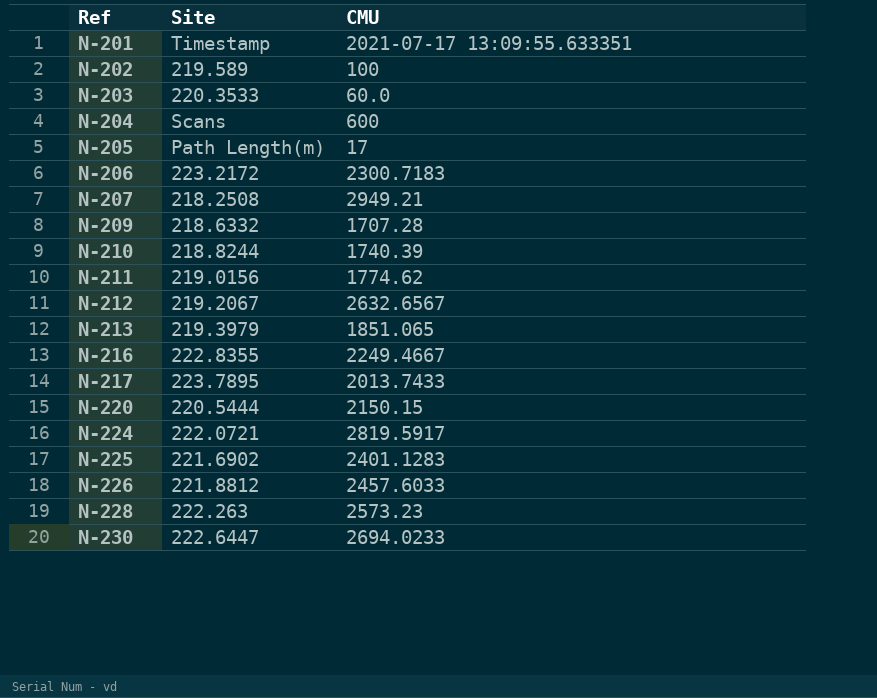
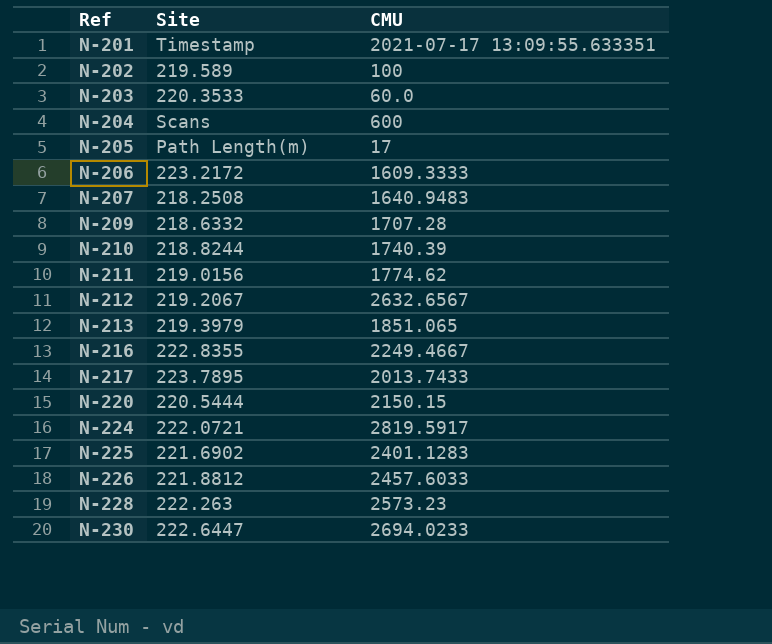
N-206 | CMU: 2300.7183 -> 1609.3333
N-207 | CMU: 2949.21 -> 1640.9483

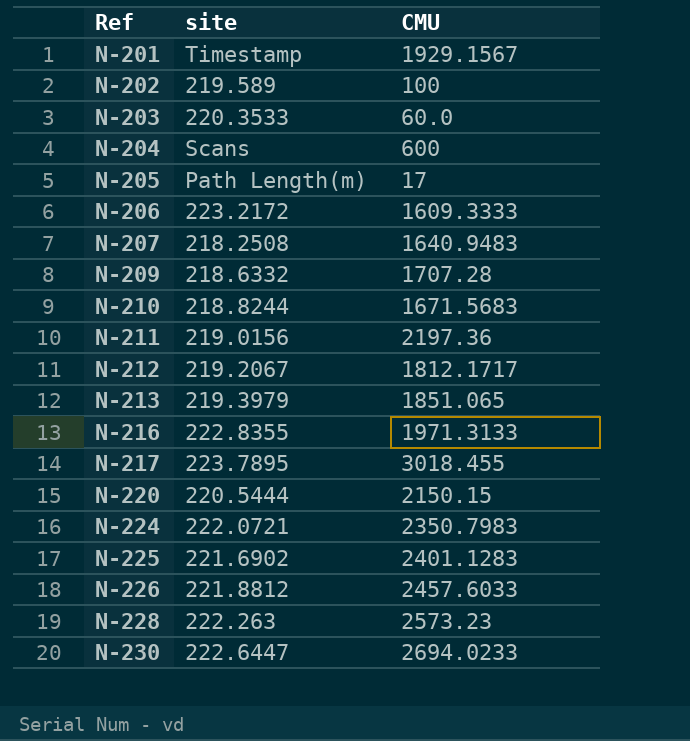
column name: Site -> site
N-201 | CMU: 2021-07-17 13:09:55.633351 -> 1929.1567
N-210 | CMU: 1740.39 -> 1671.5683
N-211 | CMU: 1774.62 -> 2197.36
N-212 | CMU: 2632.6567 -> 1812.1717
N-216 | CMU: 2249.4667 -> 1971.3133
N-217 | CMU: 2013.7433 -> 3018.455
N-224 | CMU: 2819.5917 -> 2350.7983

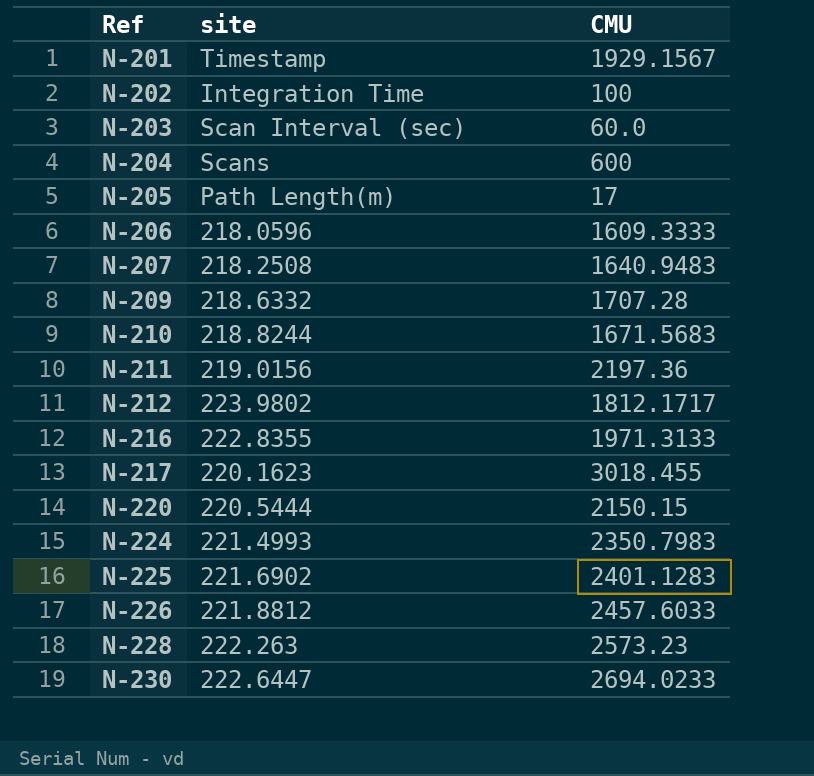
row N-213: 219.3979 | 1851.065 -> none
N-202 | site: 219.589 -> Integration Time
N-203 | site: 220.3533 -> Scan Interval (sec)
N-206 | site: 223.2172 -> 218.0596
N-212 | site: 219.2067 -> 223.9802
N-217 | site: 223.7895 -> 220.1623
N-224 | site: 222.0721 -> 221.4993

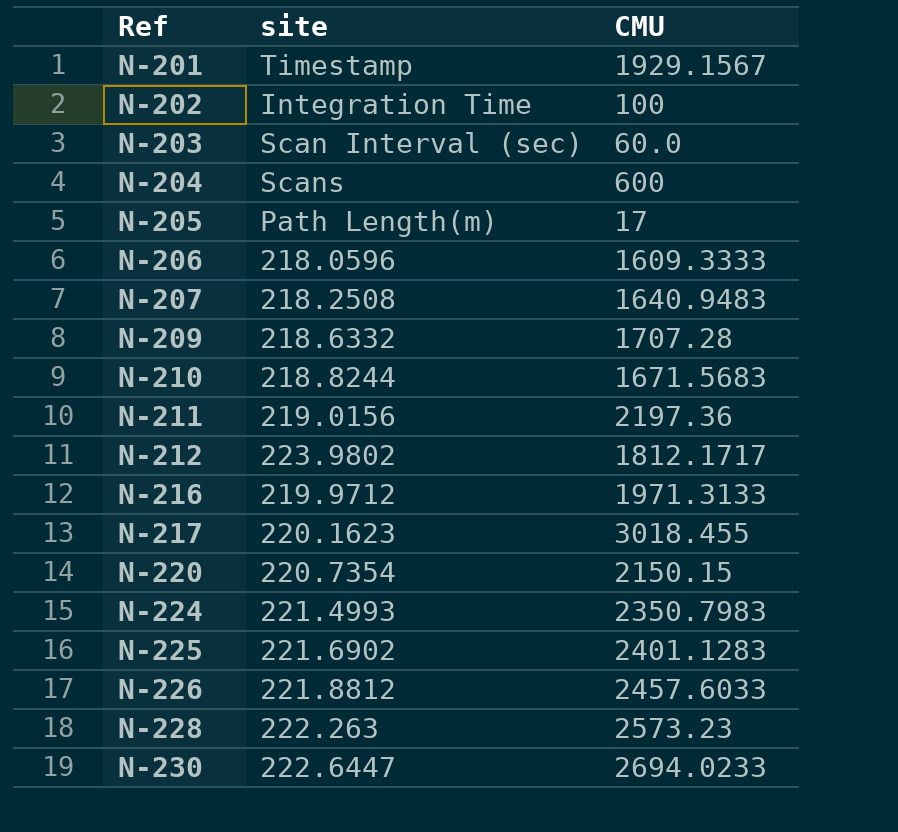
N-216 | site: 222.8355 -> 219.9712
N-220 | site: 220.5444 -> 220.7354

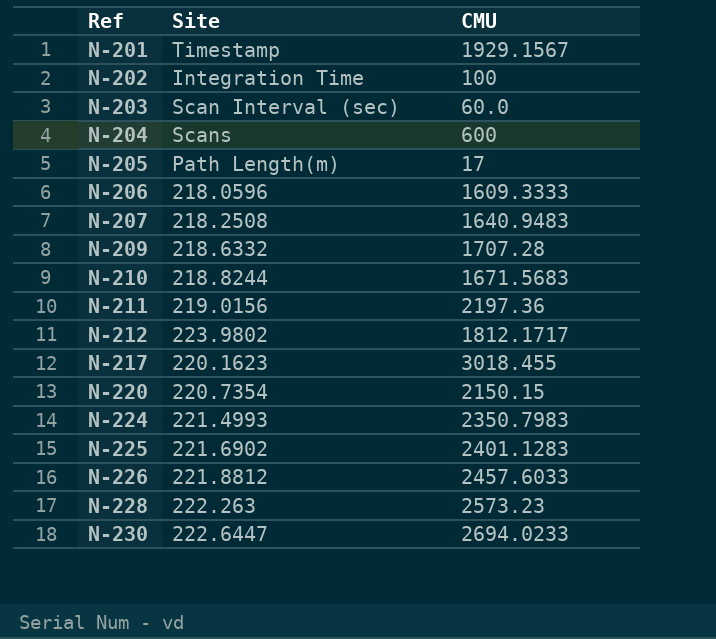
column name: site -> Site
row N-216: 219.9712 | 1971.3133 -> none

